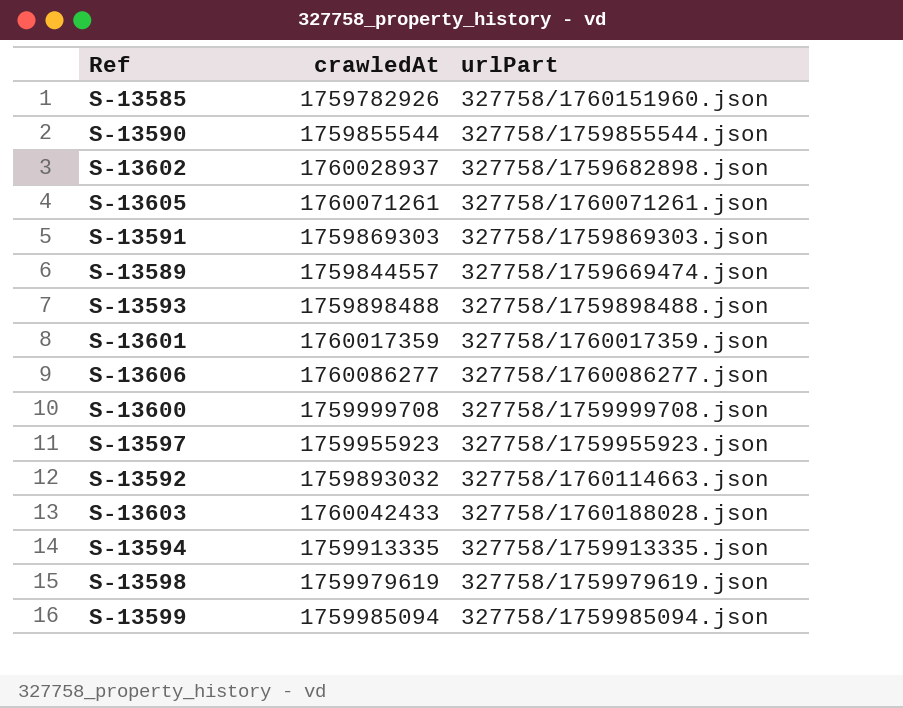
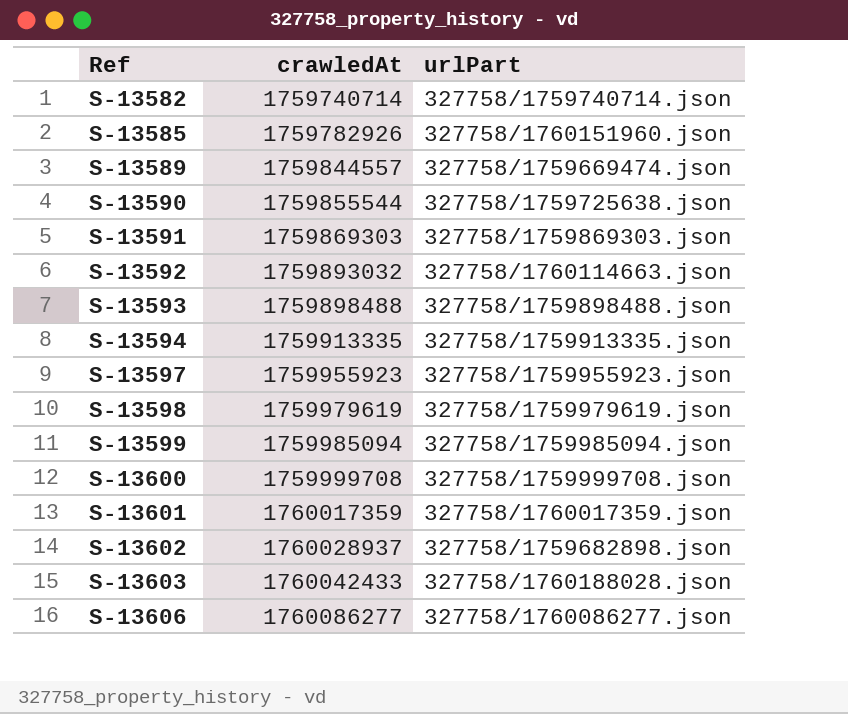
row order: none -> Ref ascending
row S-13605: 1760071261 | 327758/1760071261.json -> none
row S-13582: none -> 1759740714 | 327758/1759740714.json
S-13590 | urlPart: 327758/1759855544.json -> 327758/1759725638.json

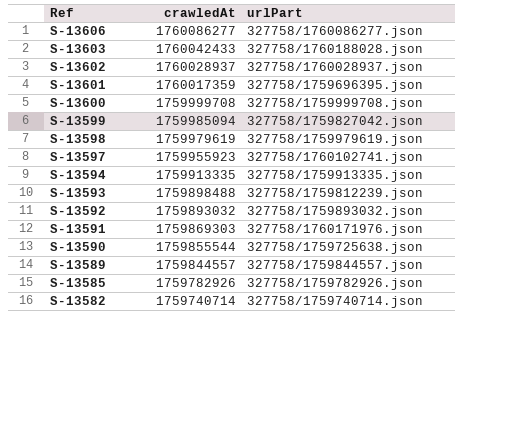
row order: Ref ascending -> Ref descending
S-13602 | urlPart: 327758/1759682898.json -> 327758/1760028937.json
S-13601 | urlPart: 327758/1760017359.json -> 327758/1759696395.json
S-13599 | urlPart: 327758/1759985094.json -> 327758/1759827042.json
S-13597 | urlPart: 327758/1759955923.json -> 327758/1760102741.json
S-13593 | urlPart: 327758/1759898488.json -> 327758/1759812239.json
S-13592 | urlPart: 327758/1760114663.json -> 327758/1759893032.json
S-13591 | urlPart: 327758/1759869303.json -> 327758/1760171976.json
S-13589 | urlPart: 327758/1759669474.json -> 327758/1759844557.json
S-13585 | urlPart: 327758/1760151960.json -> 327758/1759782926.json

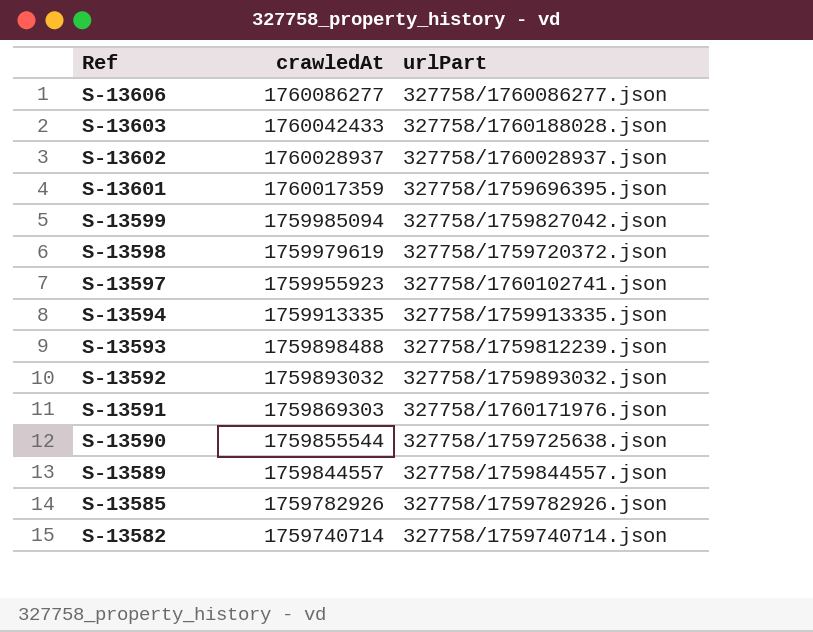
row S-13600: 1759999708 | 327758/1759999708.json -> none
S-13598 | urlPart: 327758/1759979619.json -> 327758/1759720372.json

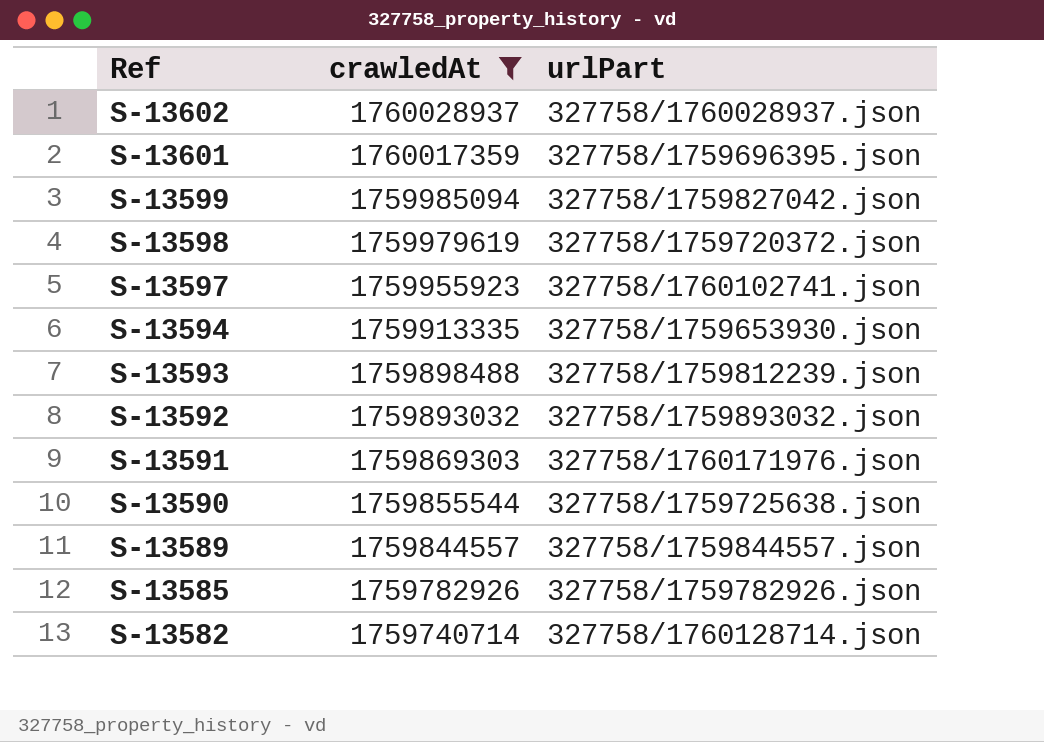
filter: none -> crawledAt <= 1760028937
S-13594 | urlPart: 327758/1759913335.json -> 327758/1759653930.json
S-13582 | urlPart: 327758/1759740714.json -> 327758/1760128714.json

